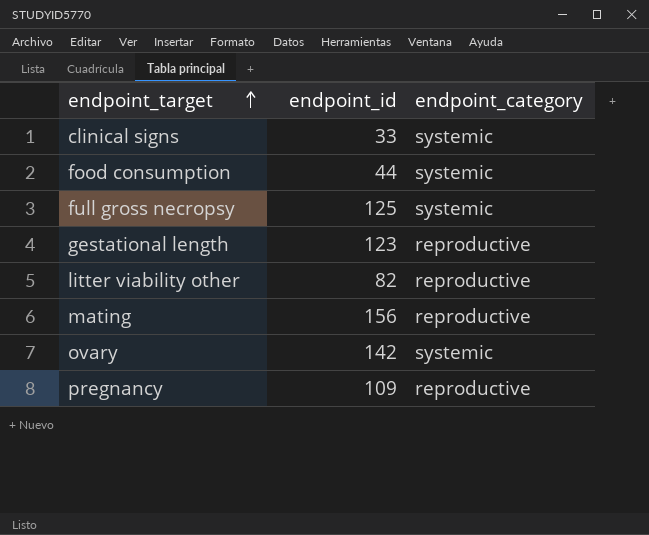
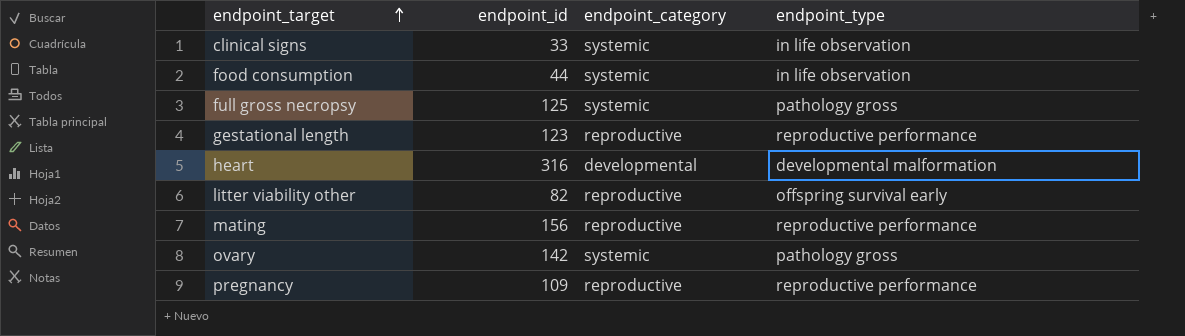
column endpoint_type | position: none -> 4
row heart: none -> 316 | developmental | developmental malformation

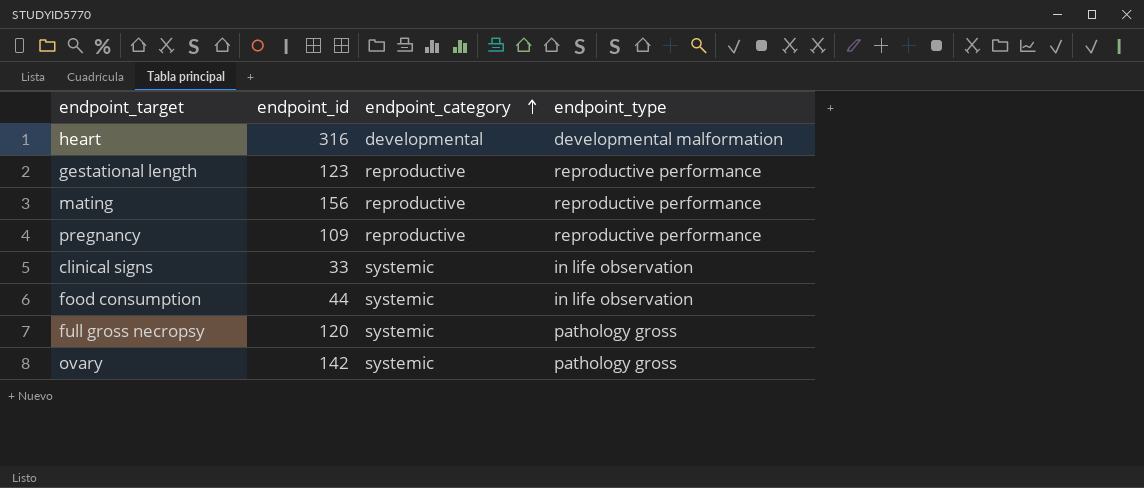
row order: endpoint_target ascending -> endpoint_category ascending
row litter viability other: 82 | reproductive | offspring survival early -> none
full gross necropsy | endpoint_id: 125 -> 120

